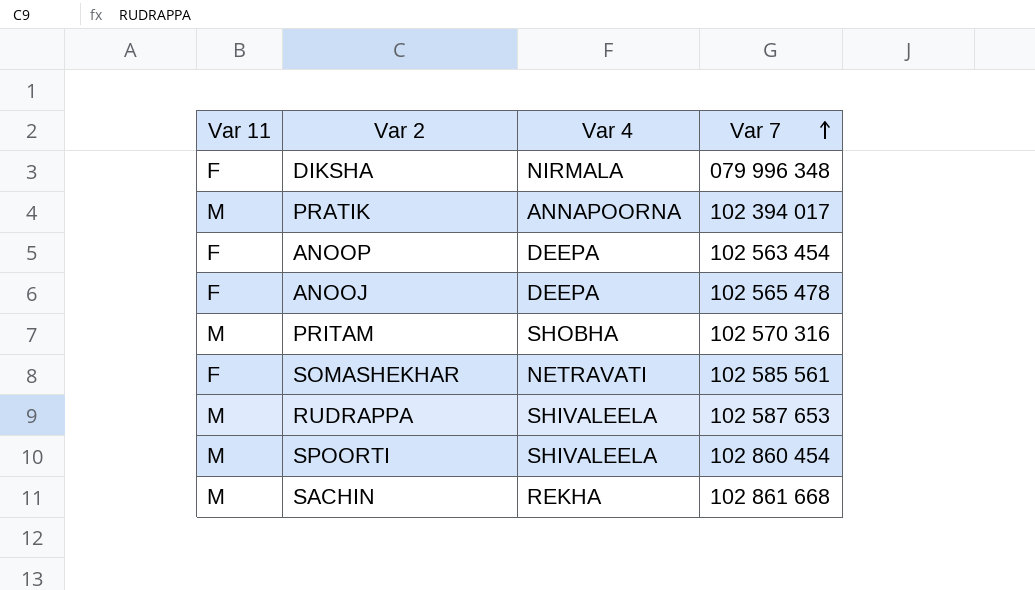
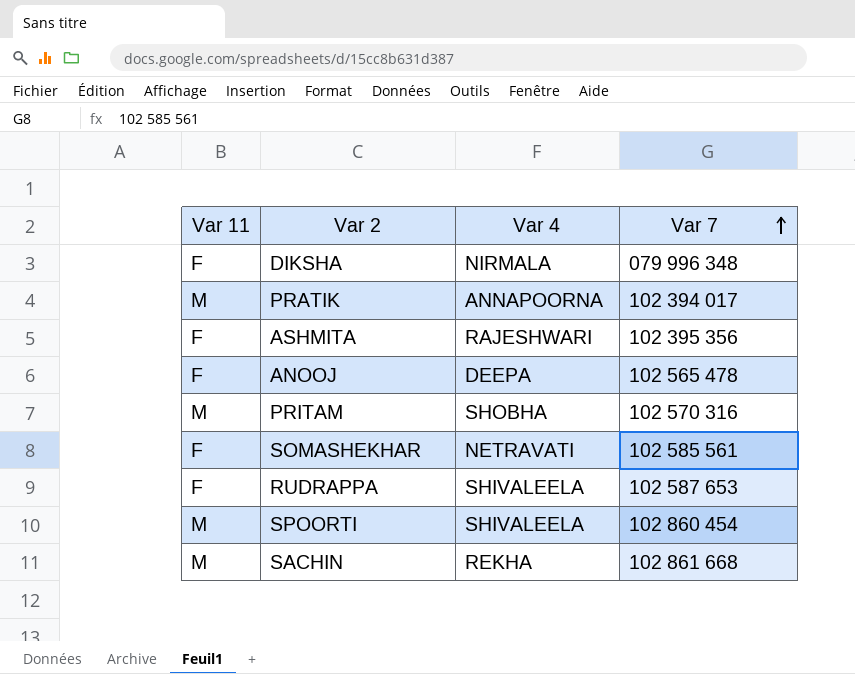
row ANOOP: F | DEEPA | 102 563 454 -> none
row ASHMITA: none -> F | RAJESHWARI | 102 395 356
RUDRAPPA | Var 11: M -> F

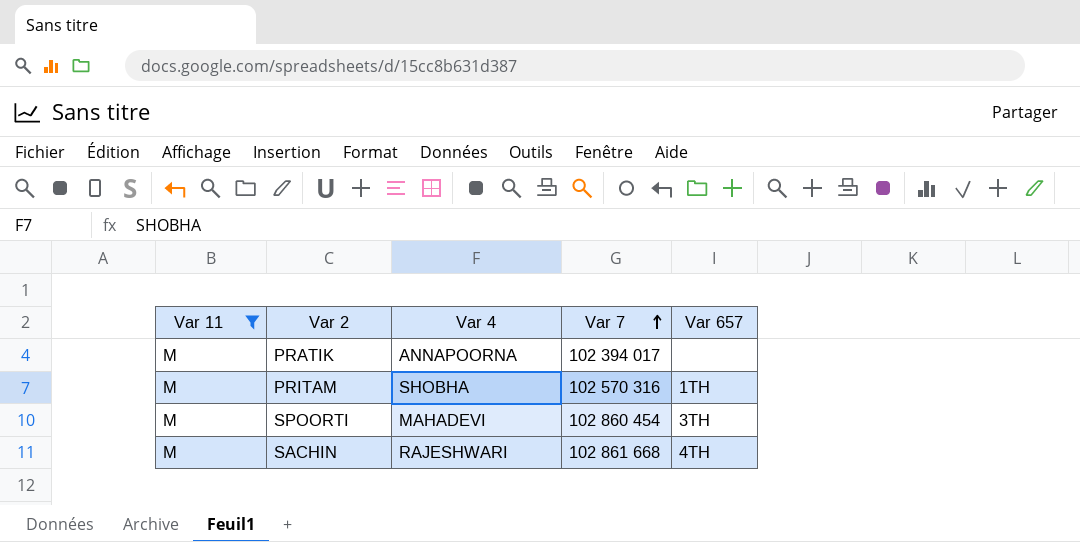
filter: none -> Var 11 = M
column Var 657 | position: none -> 5
SPOORTI | Var 4: SHIVALEELA -> MAHADEVI
SACHIN | Var 4: REKHA -> RAJESHWARI

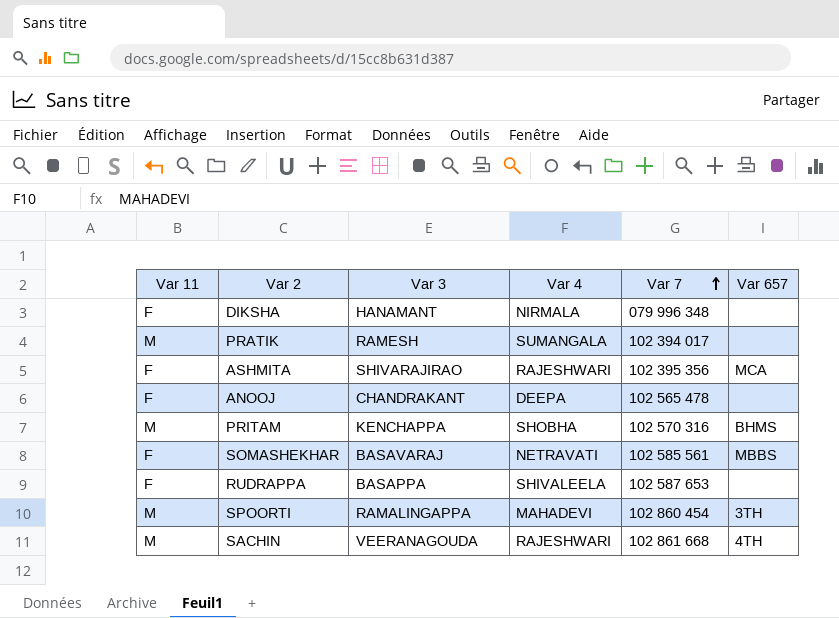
filter: Var 11 = M -> none
column Var 3 | position: none -> 3
PRATIK | Var 4: ANNAPOORNA -> SUMANGALA
PRITAM | Var 657: 1TH -> BHMS

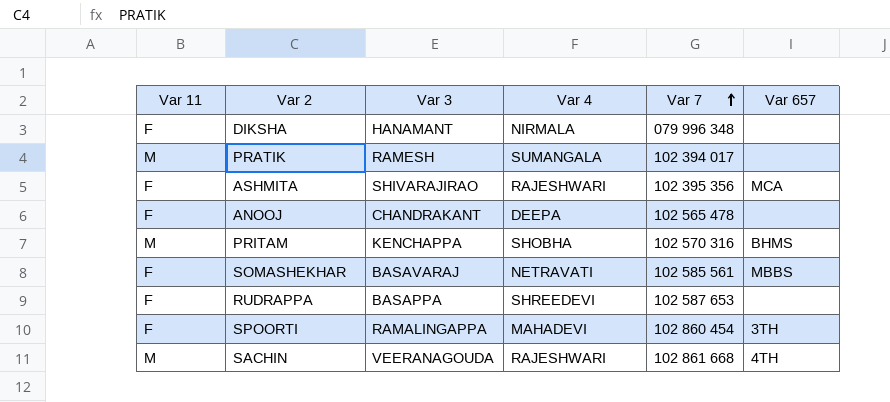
RUDRAPPA | Var 4: SHIVALEELA -> SHREEDEVI
SPOORTI | Var 11: M -> F

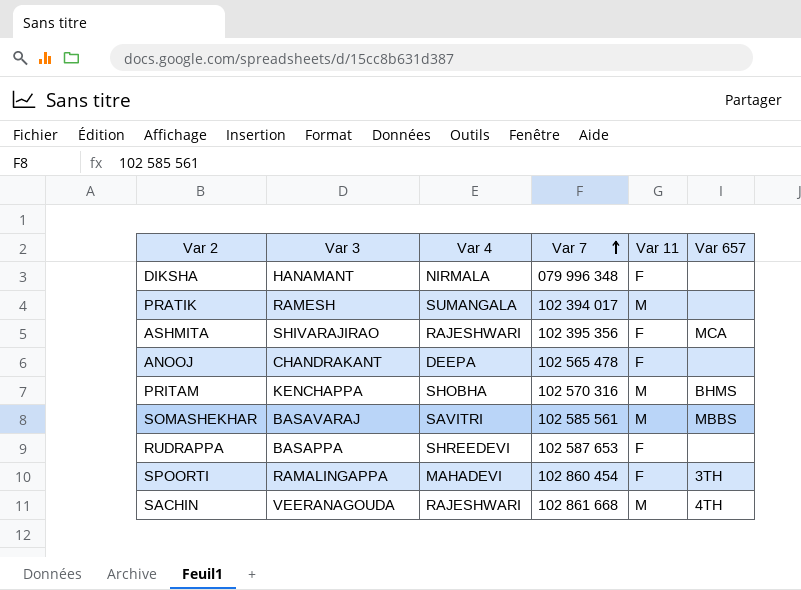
column Var 11 | position: 1 -> 5
SOMASHEKHAR | Var 4: NETRAVATI -> SAVITRI
SOMASHEKHAR | Var 11: F -> M

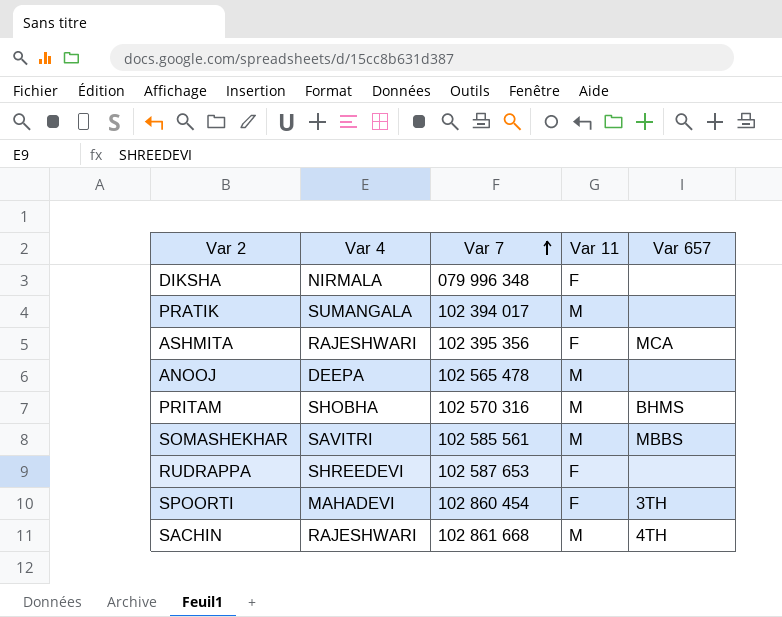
column Var 3 | position: 2 -> none
ANOOJ | Var 11: F -> M

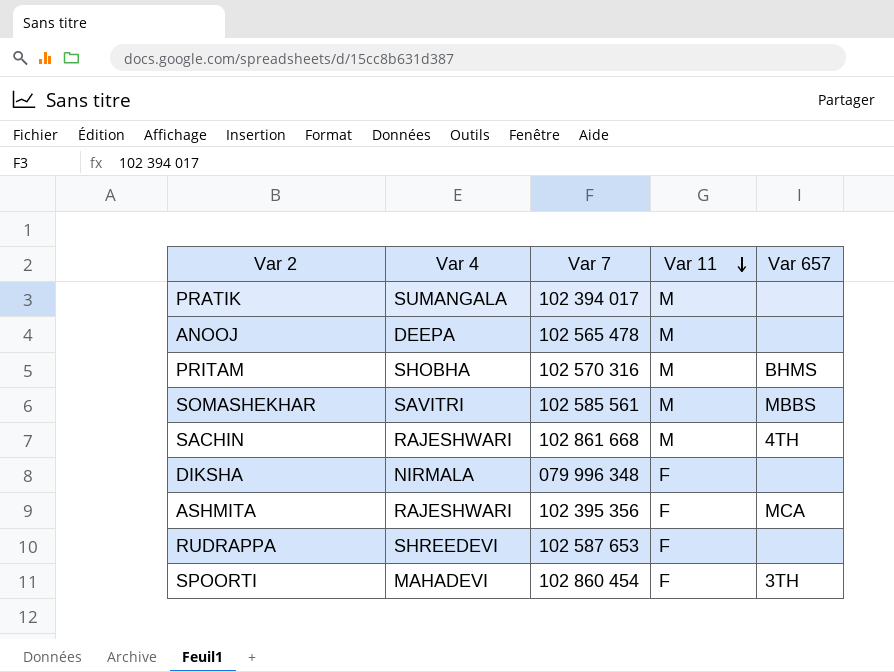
row order: Var 7 ascending -> Var 11 descending

